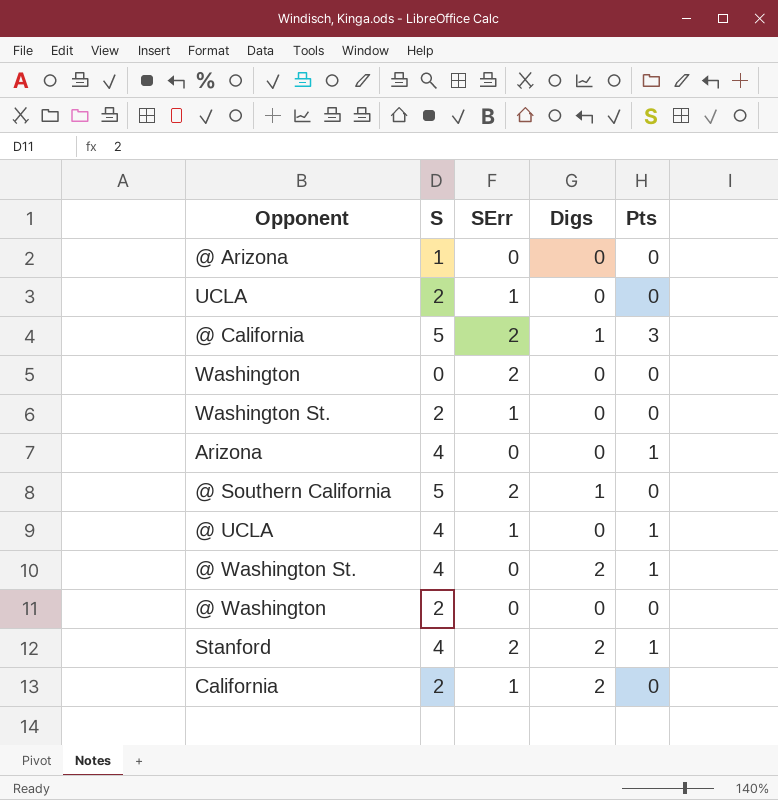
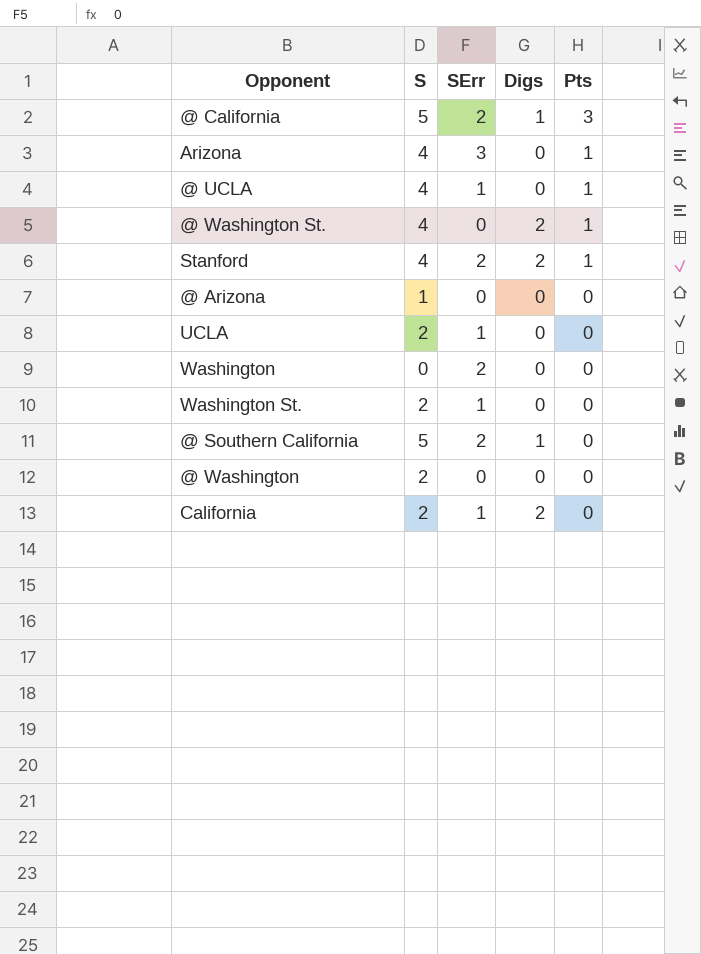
row order: none -> Pts descending
Arizona | SErr: 0 -> 3

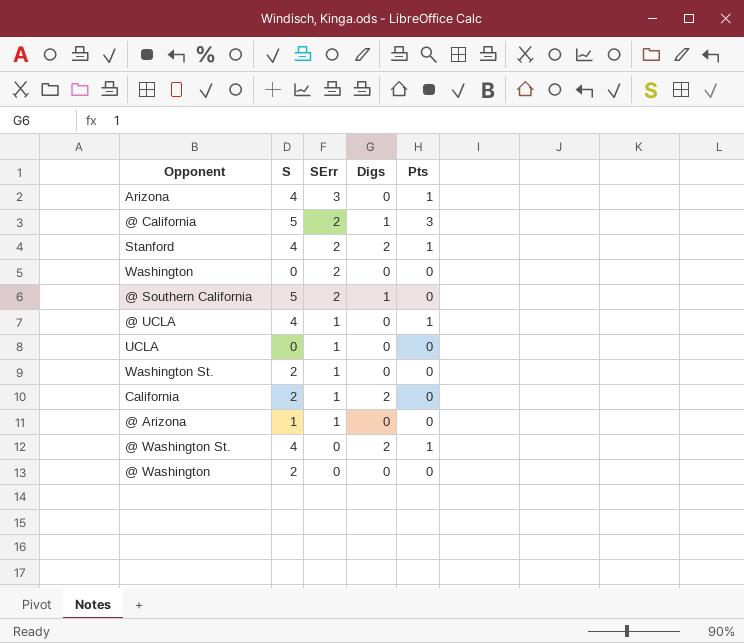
row order: Pts descending -> SErr descending
UCLA | S: 2 -> 0
@ Arizona | SErr: 0 -> 1

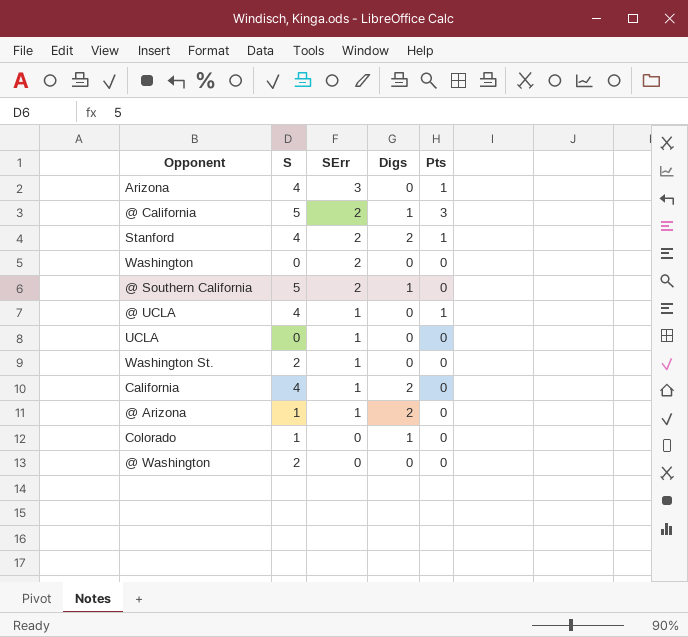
row @ Washington St.: 4 | 0 | 2 | 1 -> none
California | S: 2 -> 4
@ Arizona | Digs: 0 -> 2
row Colorado: none -> 1 | 0 | 1 | 0

